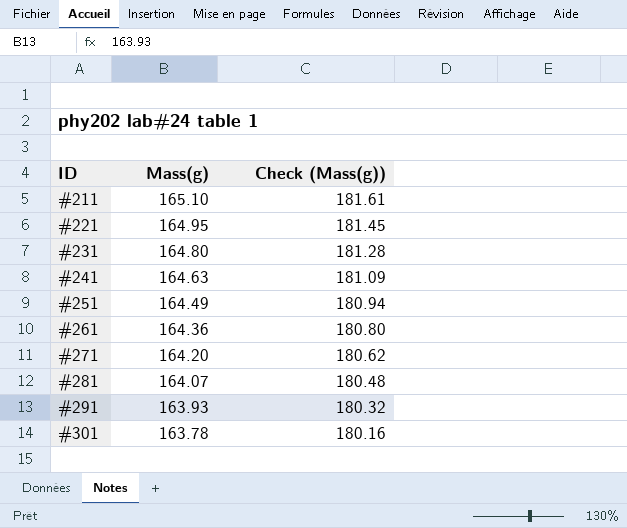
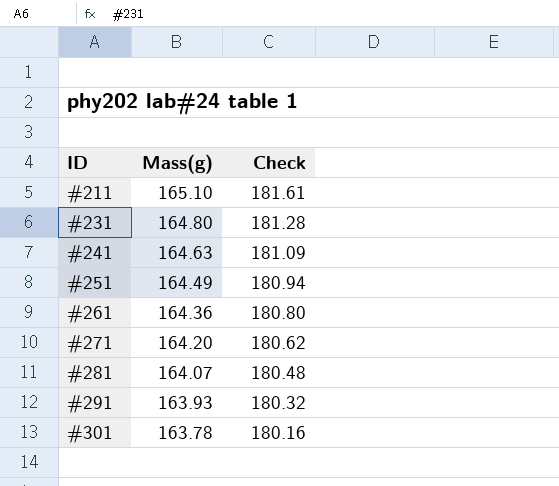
column name: Check (Mass(g)) -> Check
row #221: 164.95 | 181.45 -> none

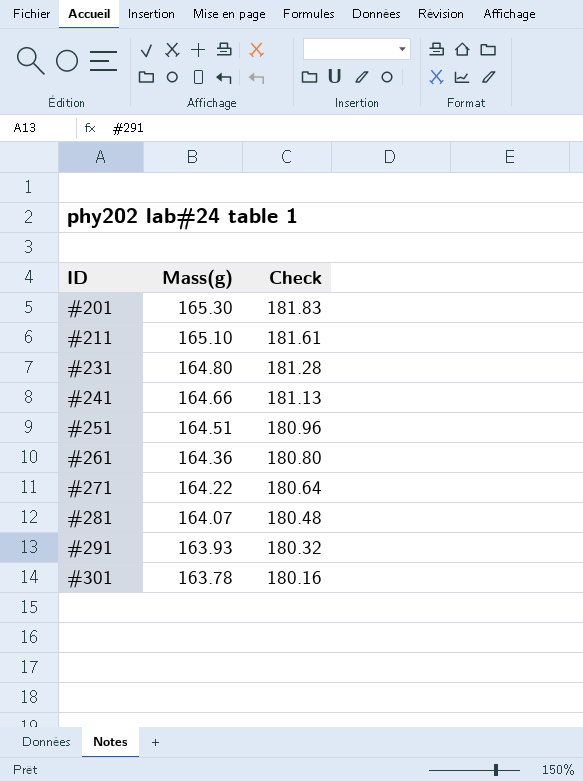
row #201: none -> 165.30 | 181.83
#241 | Mass(g): 164.63 -> 164.66
#241 | Check: 181.09 -> 181.13
#251 | Mass(g): 164.49 -> 164.51
#251 | Check: 180.94 -> 180.96
#271 | Mass(g): 164.20 -> 164.22
#271 | Check: 180.62 -> 180.64

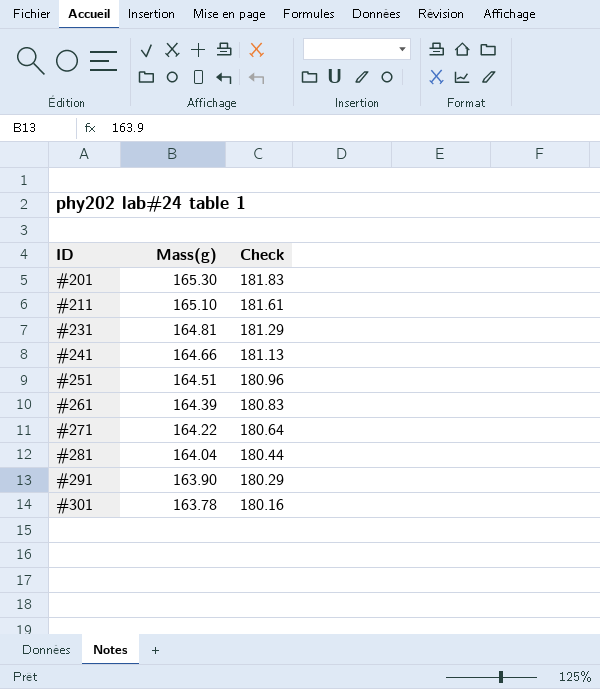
#231 | Mass(g): 164.80 -> 164.81
#231 | Check: 181.28 -> 181.29
#261 | Mass(g): 164.36 -> 164.39
#261 | Check: 180.80 -> 180.83
#281 | Mass(g): 164.07 -> 164.04
#281 | Check: 180.48 -> 180.44
#291 | Mass(g): 163.93 -> 163.90
#291 | Check: 180.32 -> 180.29

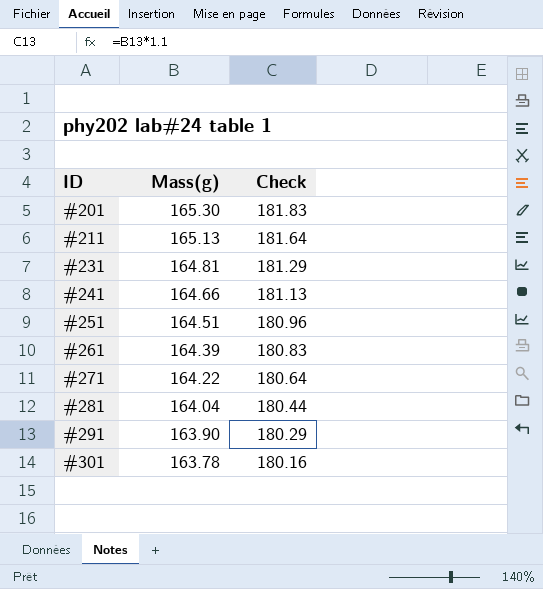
#211 | Mass(g): 165.10 -> 165.13
#211 | Check: 181.61 -> 181.64

